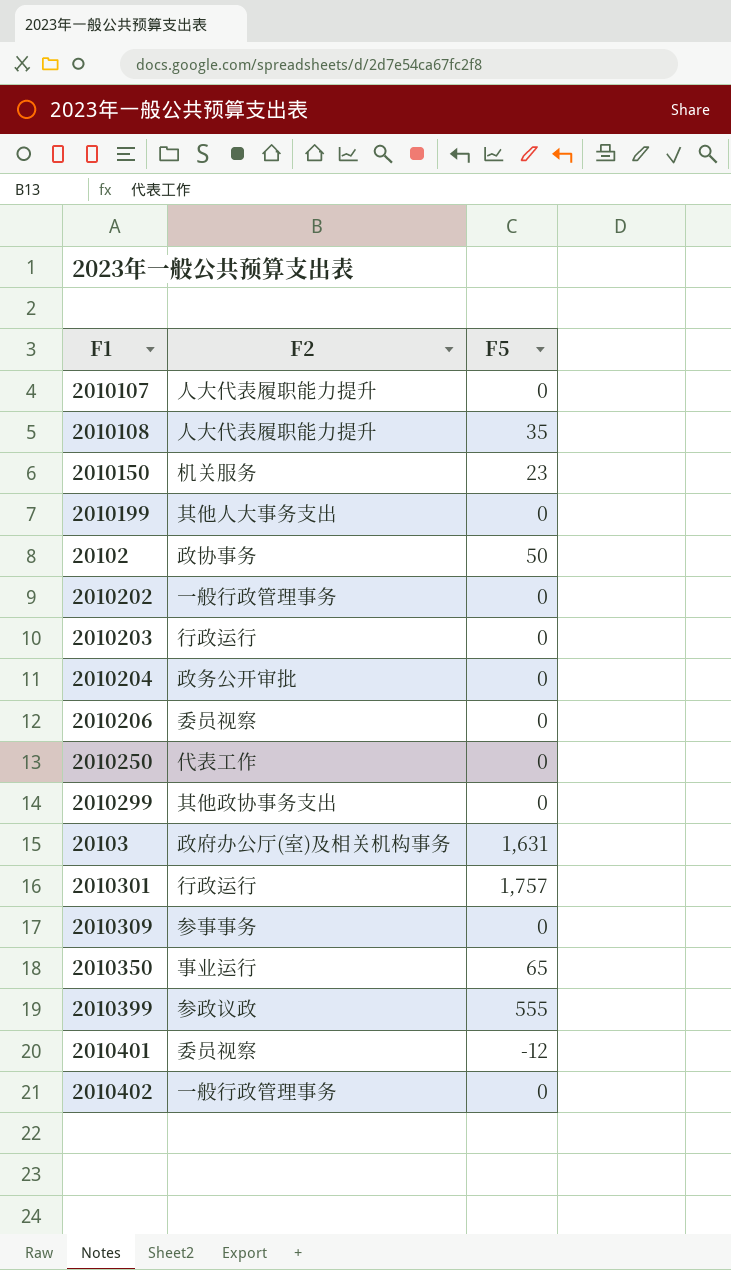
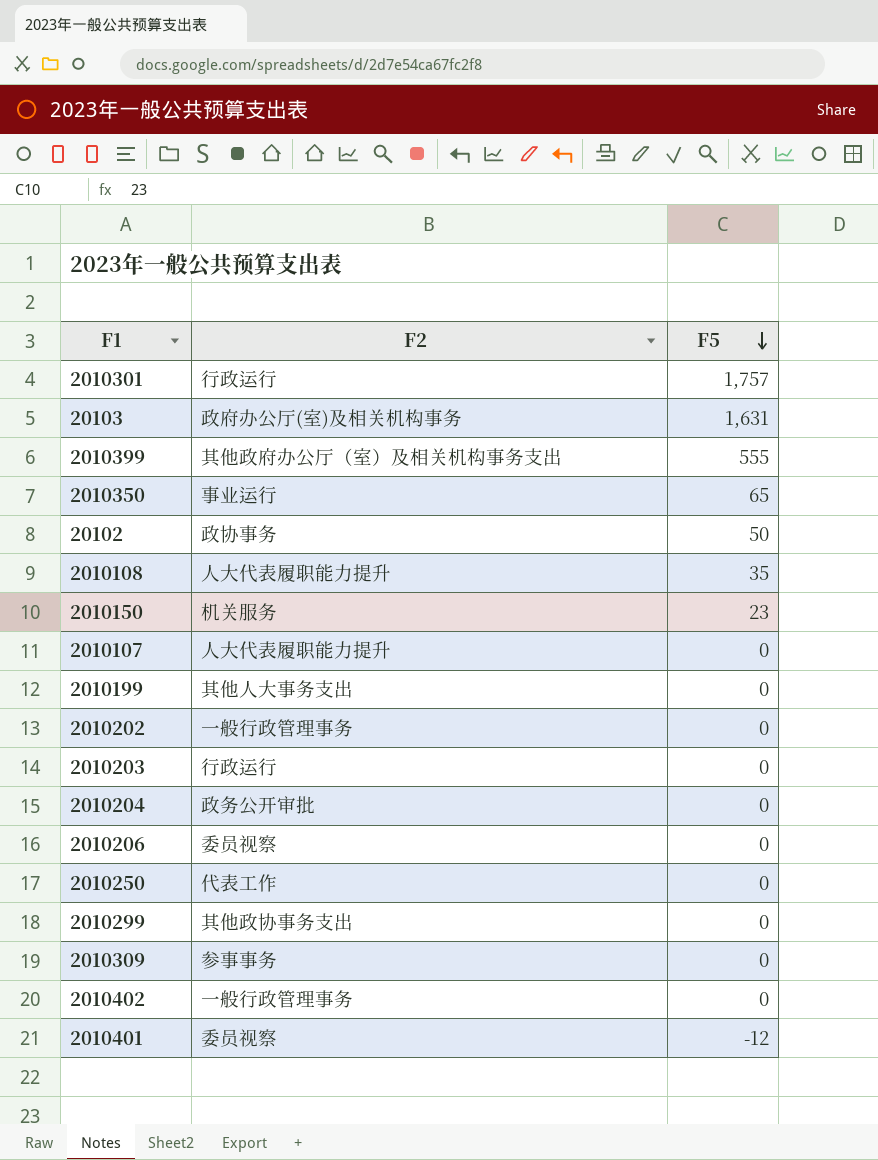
row order: none -> F5 descending
2010399 | F2: 参政议政 -> 其他政府办公厅（室）及相关机构事务支出

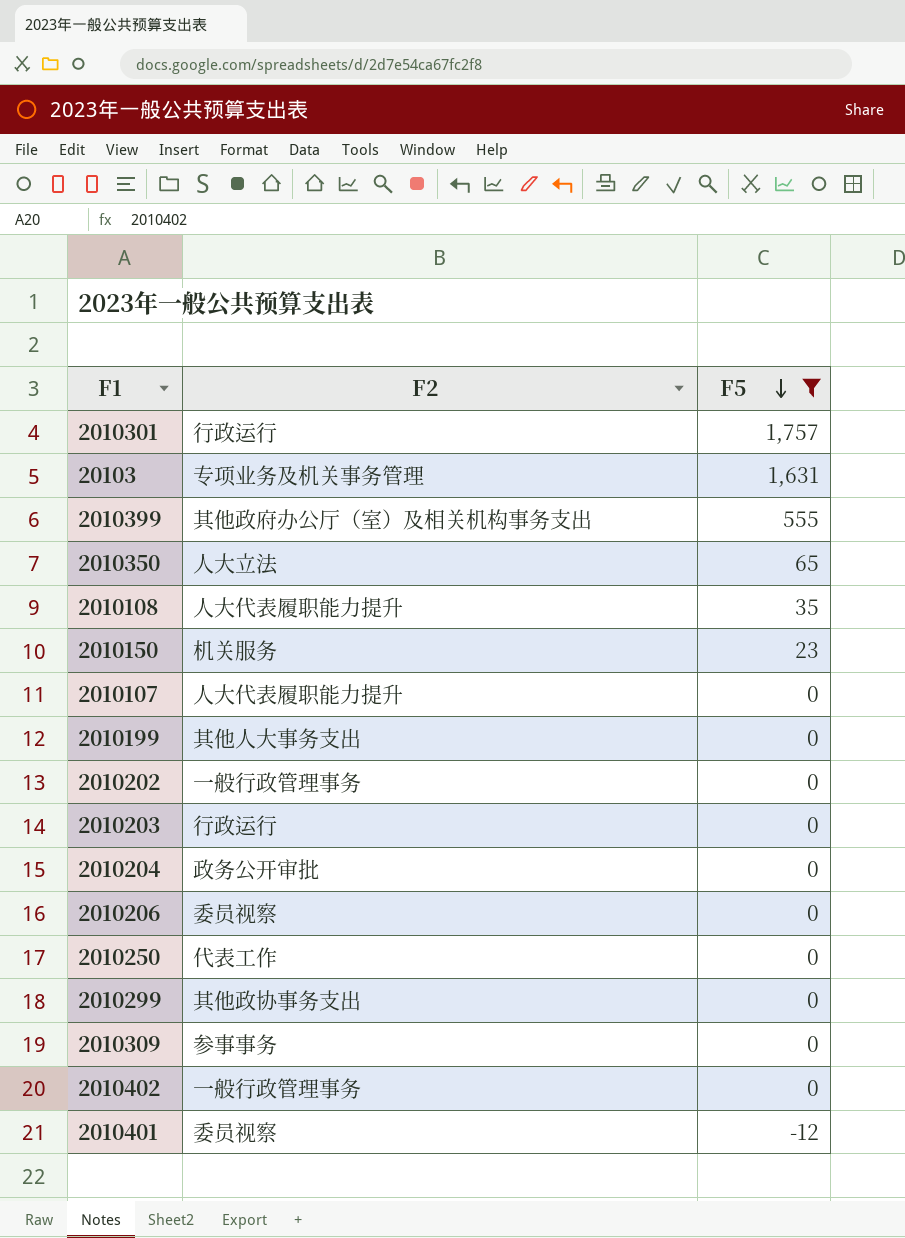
filter: none -> F5 != 50
20103 | F2: 政府办公厅(室)及相关机构事务 -> 专项业务及机关事务管理
2010350 | F2: 事业运行 -> 人大立法

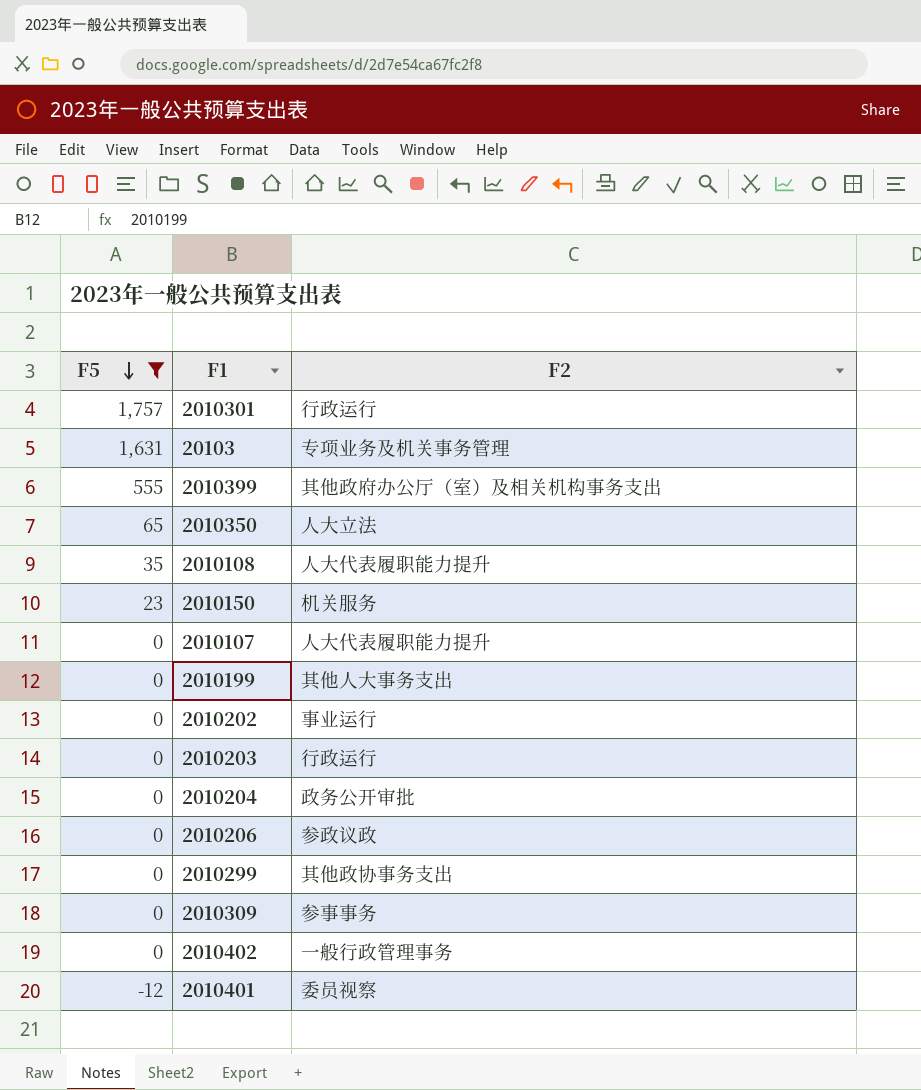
column F5 | position: 3 -> 1
row 2010250: 代表工作 | 0 -> none
2010202 | F2: 一般行政管理事务 -> 事业运行
2010206 | F2: 委员视察 -> 参政议政

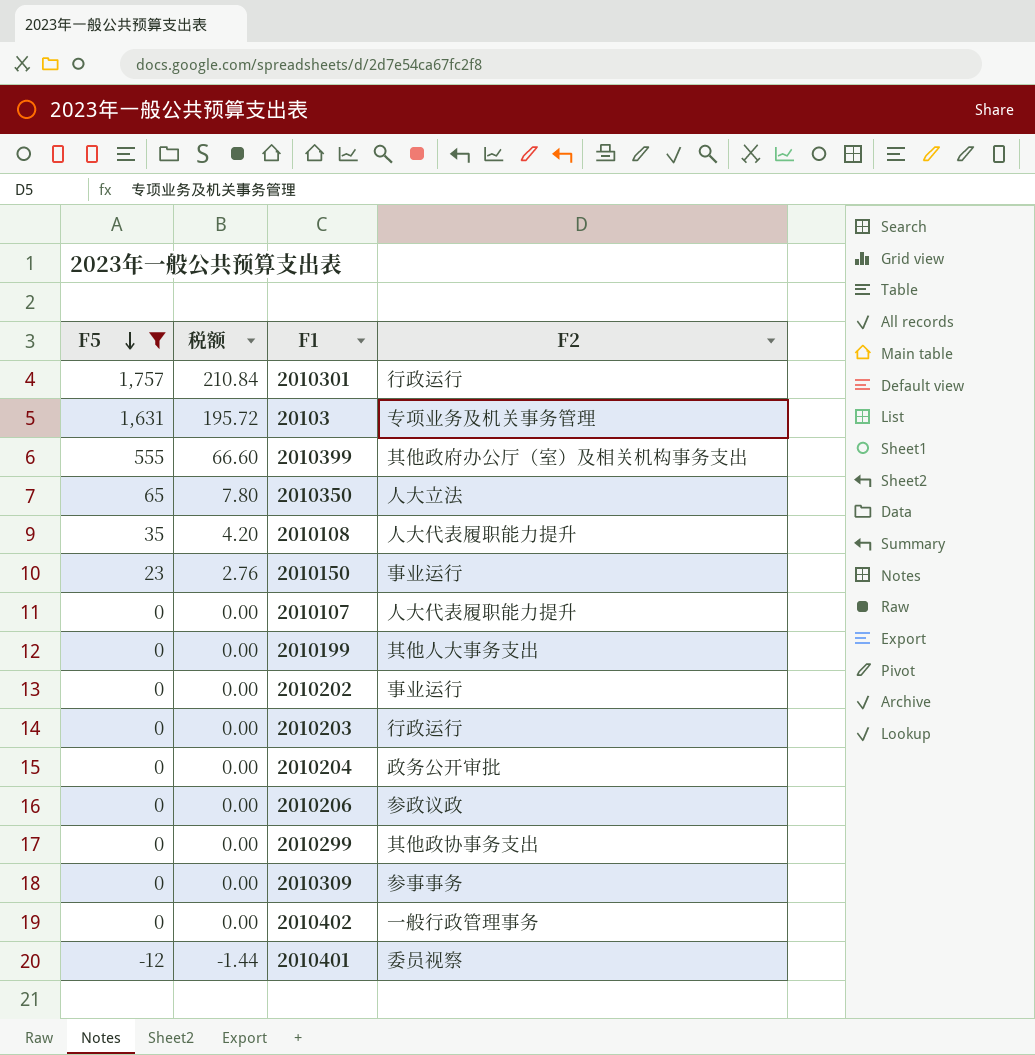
column 税额 | formula: none -> [F5] * 0.12
2010150 | F2: 机关服务 -> 事业运行

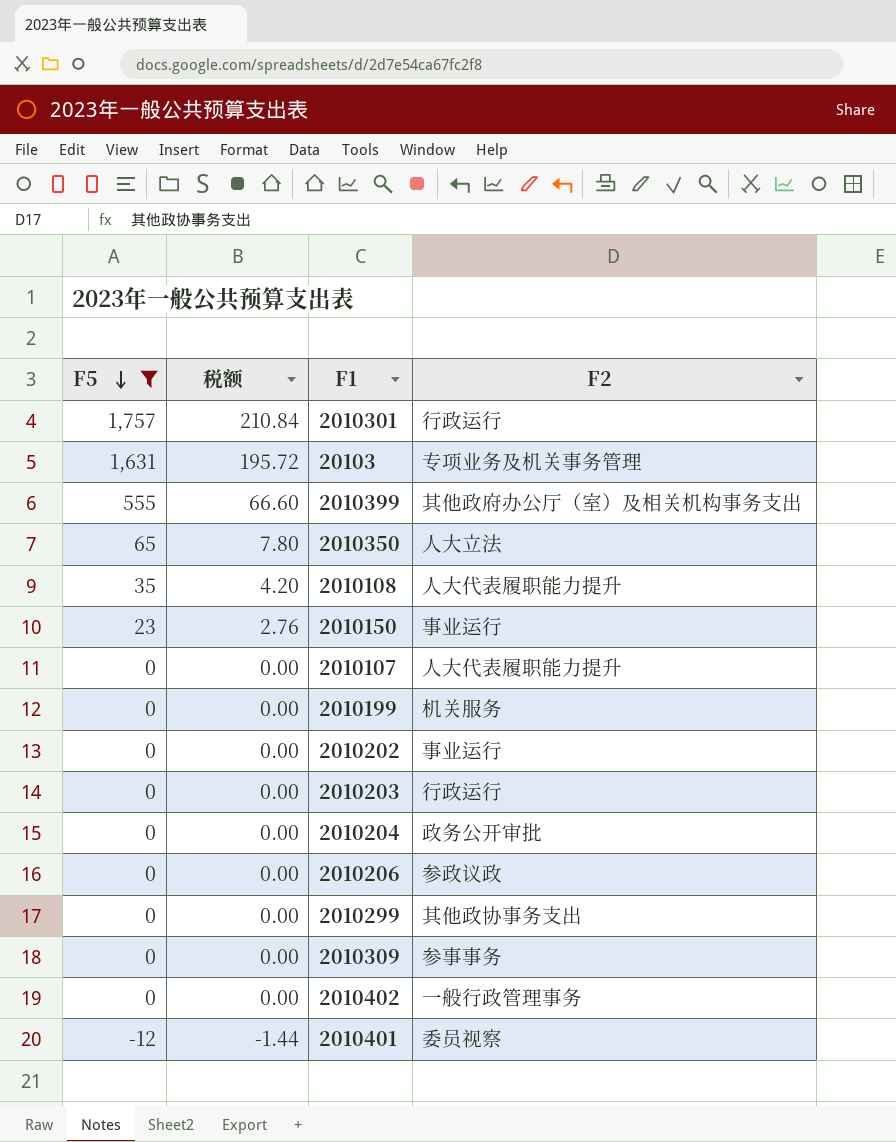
2010199 | F2: 其他人大事务支出 -> 机关服务

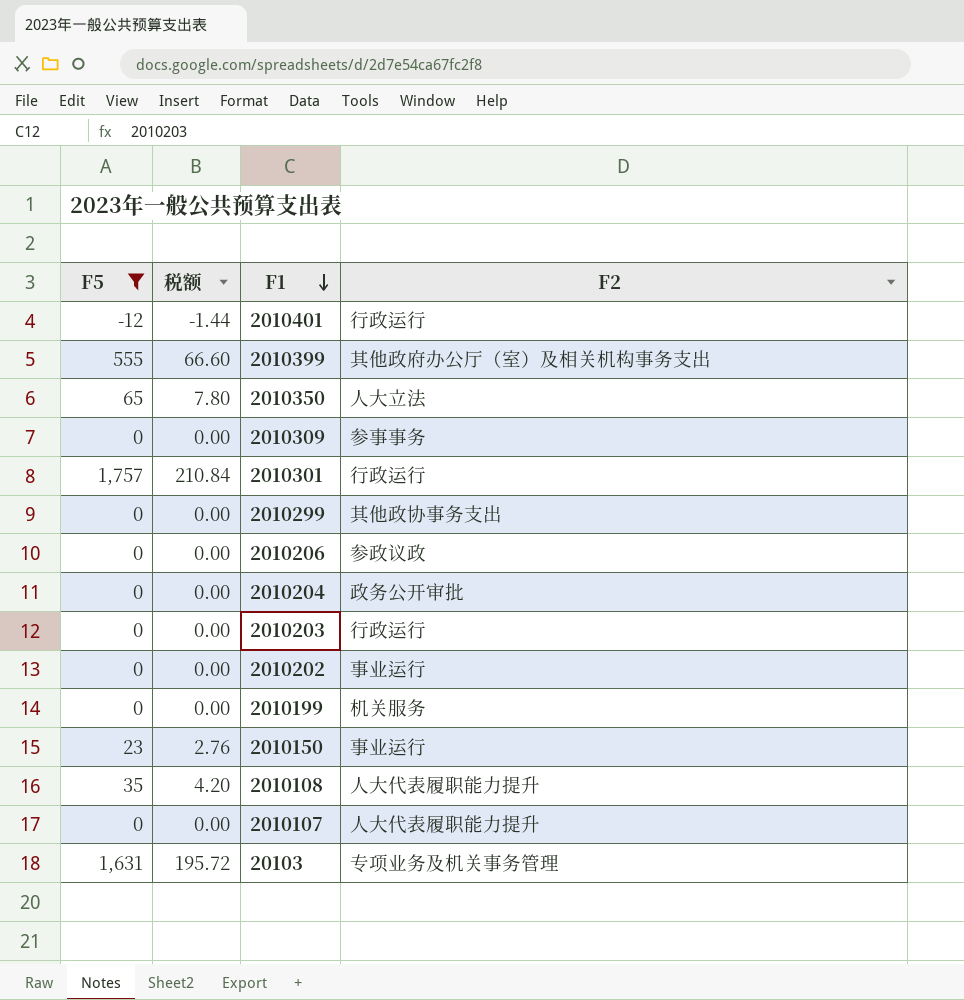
row order: F5 descending -> F1 descending
row 2010402: 0 | 0.00 | 一般行政管理事务 -> none
2010401 | F2: 委员视察 -> 行政运行

